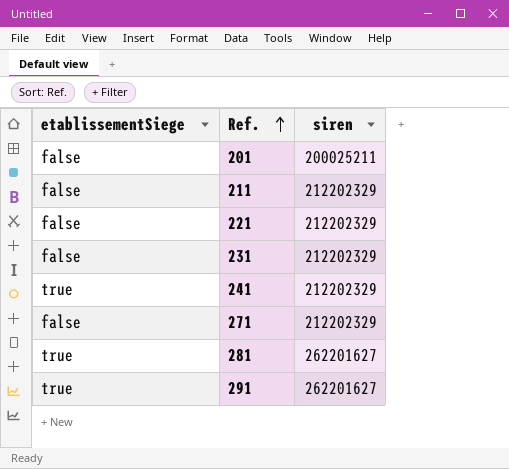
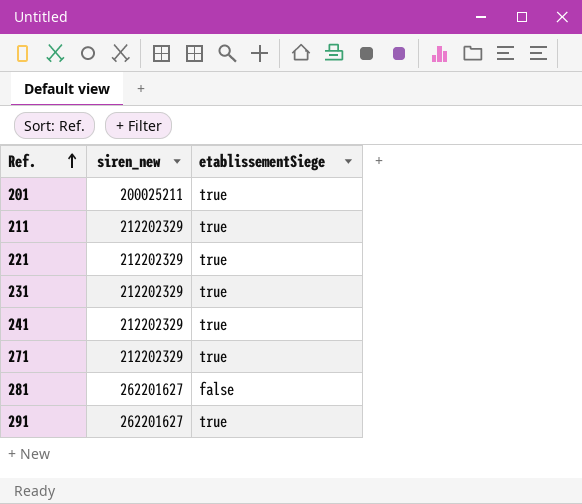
column name: siren -> siren_new
column etablissementSiege | position: 1 -> 3
201 | etablissementSiege: false -> true
211 | etablissementSiege: false -> true
221 | etablissementSiege: false -> true
231 | etablissementSiege: false -> true
271 | etablissementSiege: false -> true
281 | etablissementSiege: true -> false

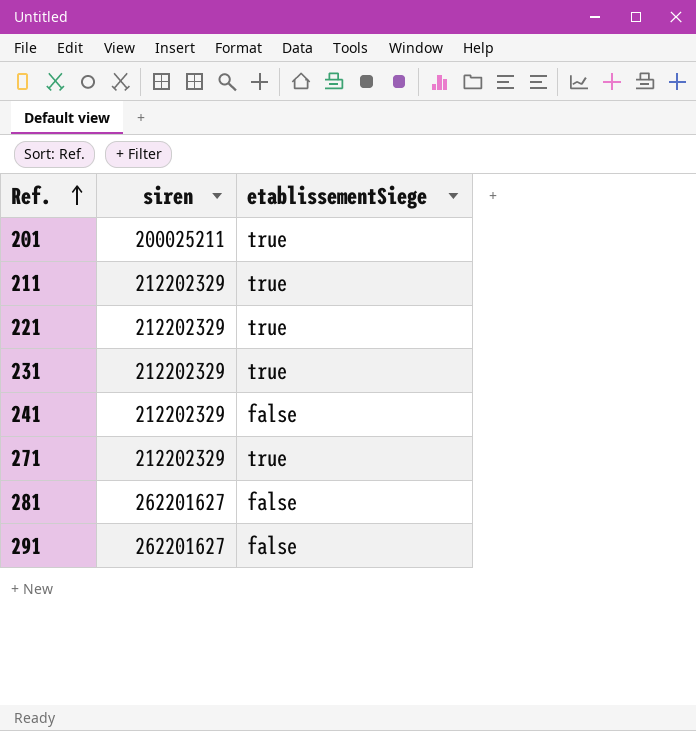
column name: siren_new -> siren
241 | etablissementSiege: true -> false
291 | etablissementSiege: true -> false

